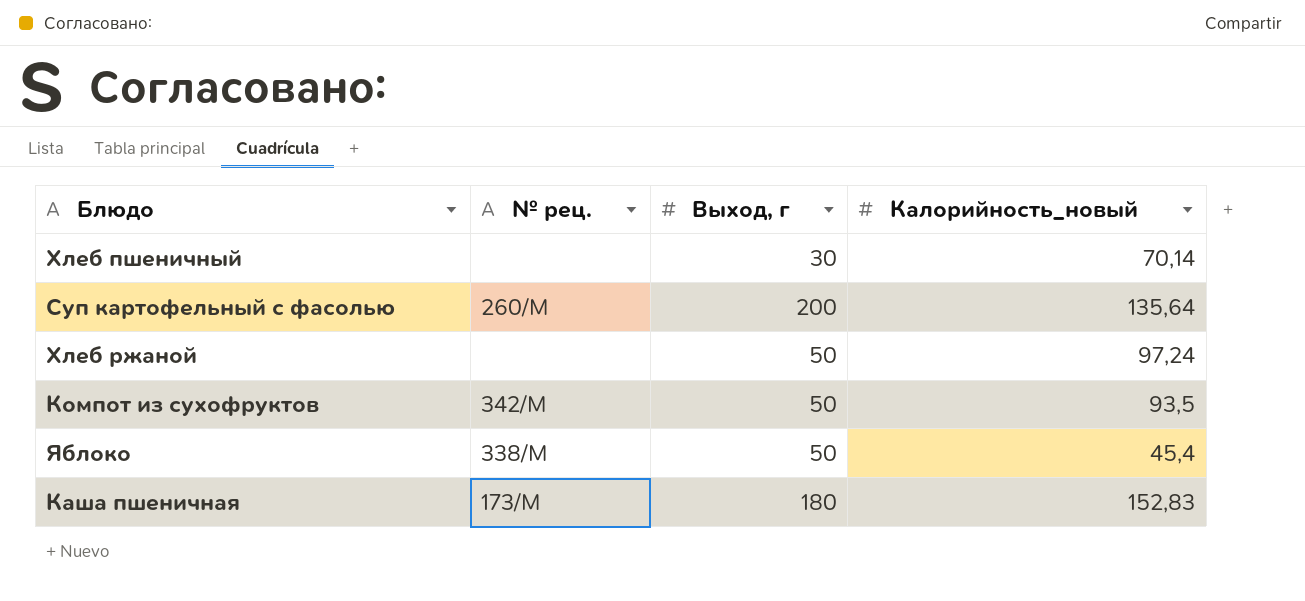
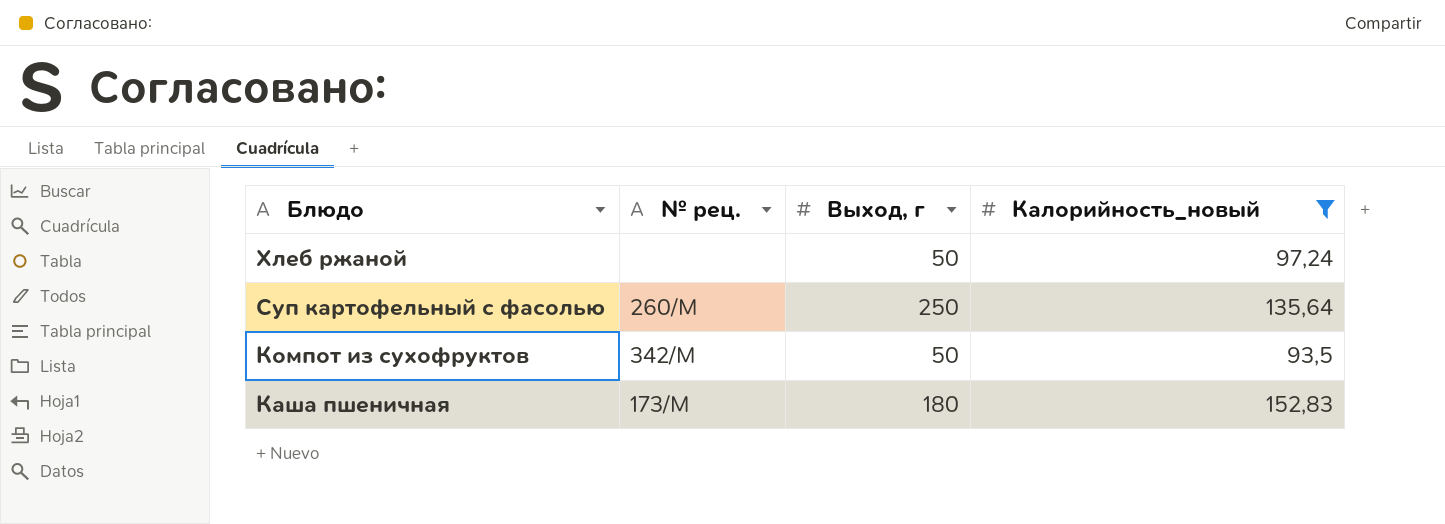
filter: none -> Калорийность_новый >= 93,5
row order: none -> Блюдо descending
Суп картофельный с фасолью | Выход, г: 200 -> 250

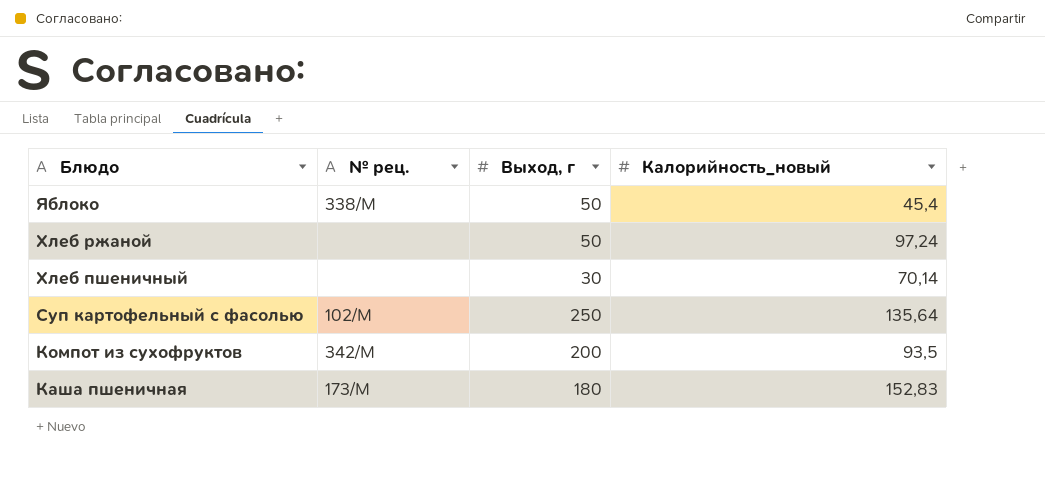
filter: Калорийность_новый >= 93,5 -> none
Суп картофельный с фасолью | № рец.: 260/М -> 102/М
Компот из сухофруктов | Выход, г: 50 -> 200

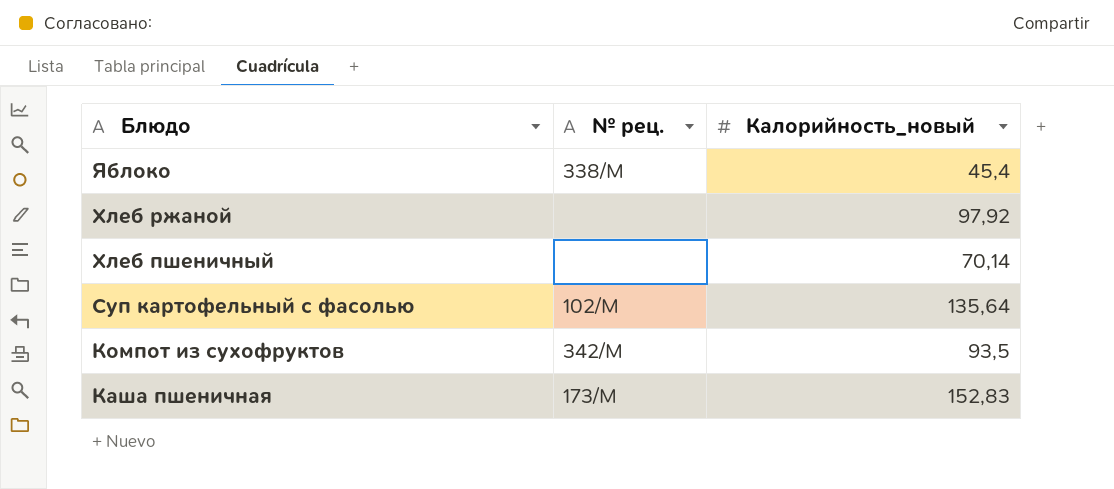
column Выход, г | position: 3 -> none
Хлеб ржаной | Калорийность_новый: 97,24 -> 97,92

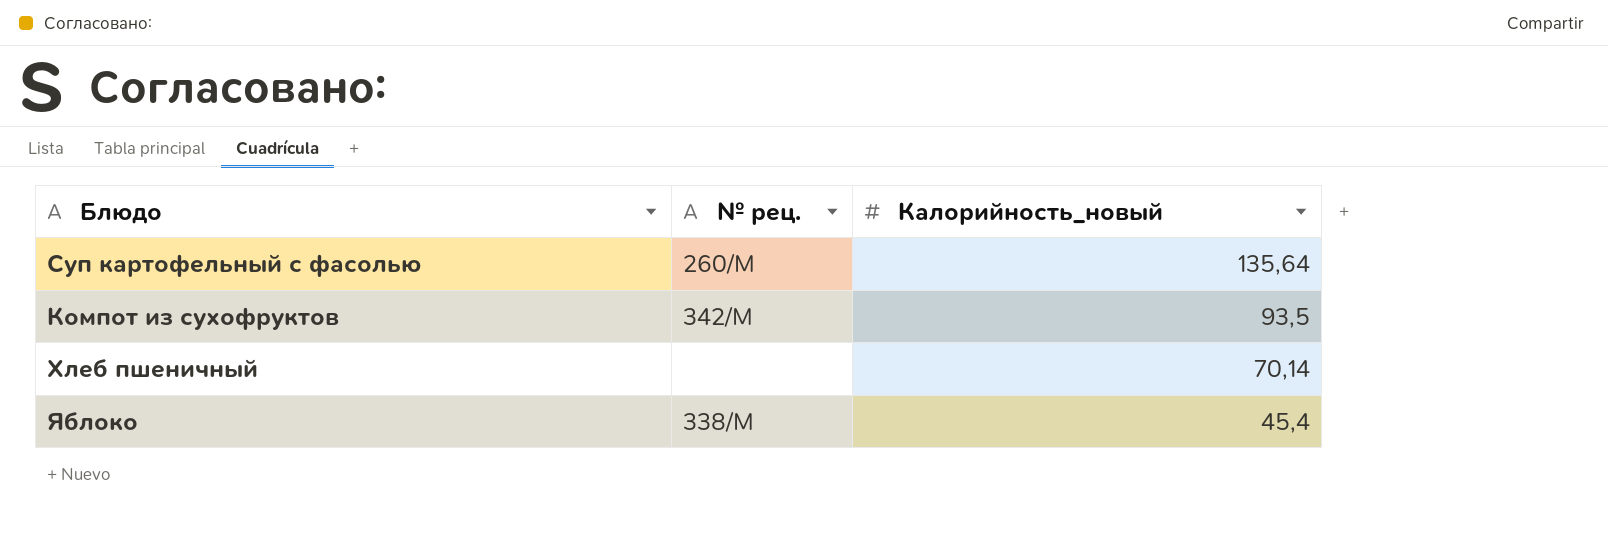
row order: Блюдо descending -> Калорийность_новый descending
row Хлеб ржаной: none | 97,92 -> none
row Каша пшеничная: 173/М | 152,83 -> none
Суп картофельный с фасолью | № рец.: 102/М -> 260/М

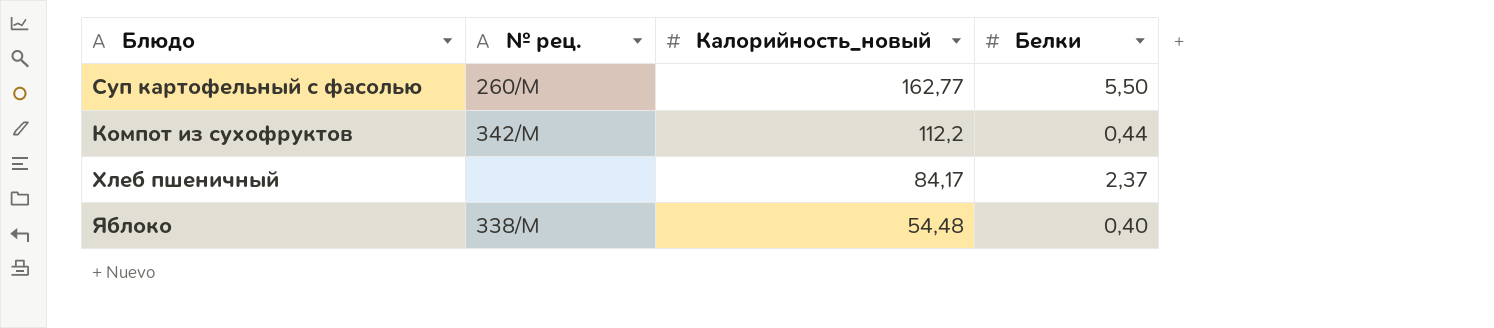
column Белки | position: none -> 4
Суп картофельный с фасолью | Калорийность_новый: 135,64 -> 162,77
Компот из сухофруктов | Калорийность_новый: 93,5 -> 112,2
Хлеб пшеничный | Калорийность_новый: 70,14 -> 84,17
Яблоко | Калорийность_новый: 45,4 -> 54,48

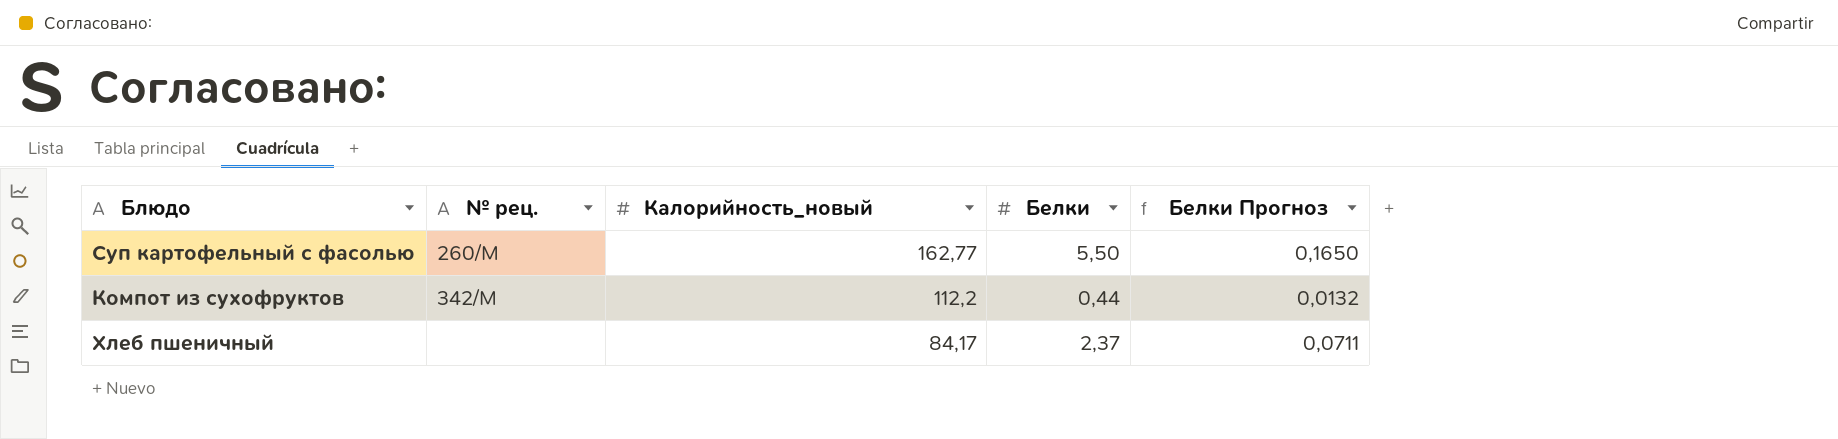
column Белки Прогноз | formula: none -> [Белки] * 0,03
row Яблоко: 338/М | 54,48 | 0,40 -> none

